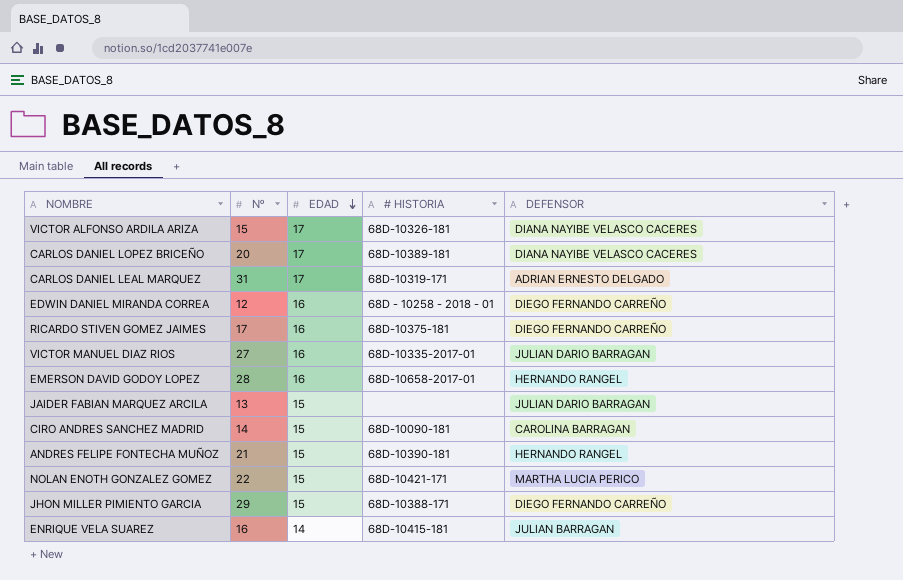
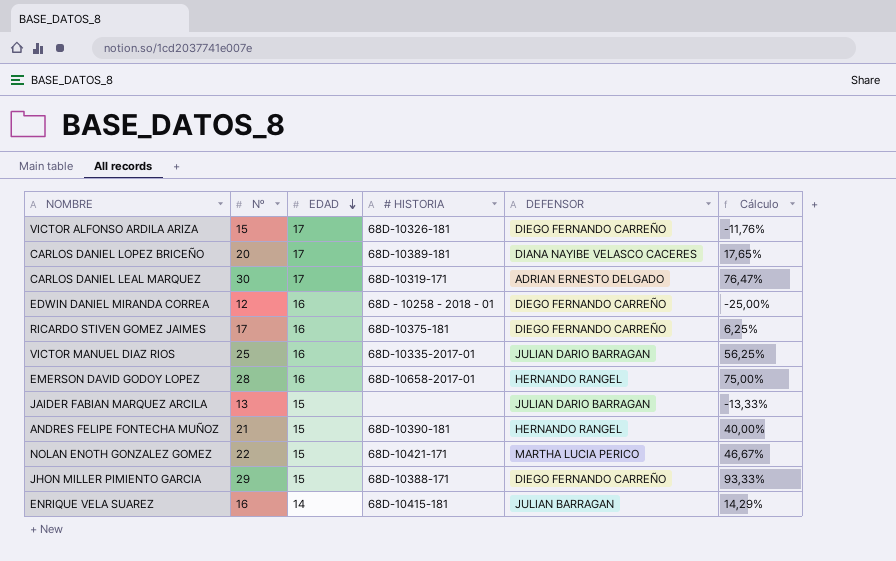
column Cálculo | formula: none -> ([Nº] - [EDAD]) / [EDAD]
row CIRO ANDRES SANCHEZ MADRID: 14 | 15 | 68D-10090-181 | CAROLINA BARRAGAN -> none
VICTOR ALFONSO ARDILA ARIZA | DEFENSOR: DIANA NAYIBE VELASCO CACERES -> DIEGO FERNANDO CARREÑO
CARLOS DANIEL LEAL MARQUEZ | Nº: 31 -> 30
VICTOR MANUEL DIAZ RIOS | Nº: 27 -> 25

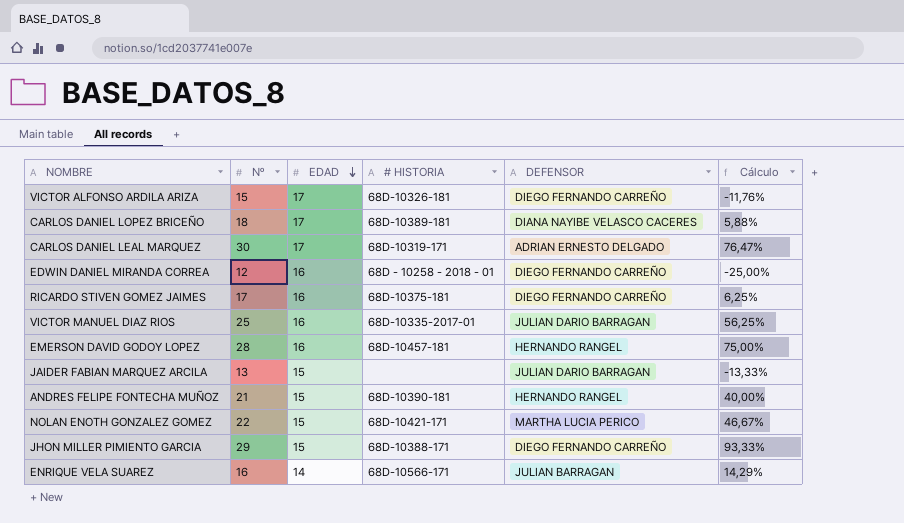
CARLOS DANIEL LOPEZ BRICEÑO | Nº: 20 -> 18
CARLOS DANIEL LOPEZ BRICEÑO | Cálculo: 17,65% -> 5,88%
EMERSON DAVID GODOY LOPEZ | # HISTORIA: 68D-10658-2017-01 -> 68D-10457-181
ENRIQUE VELA SUAREZ | # HISTORIA: 68D-10415-181 -> 68D-10566-171

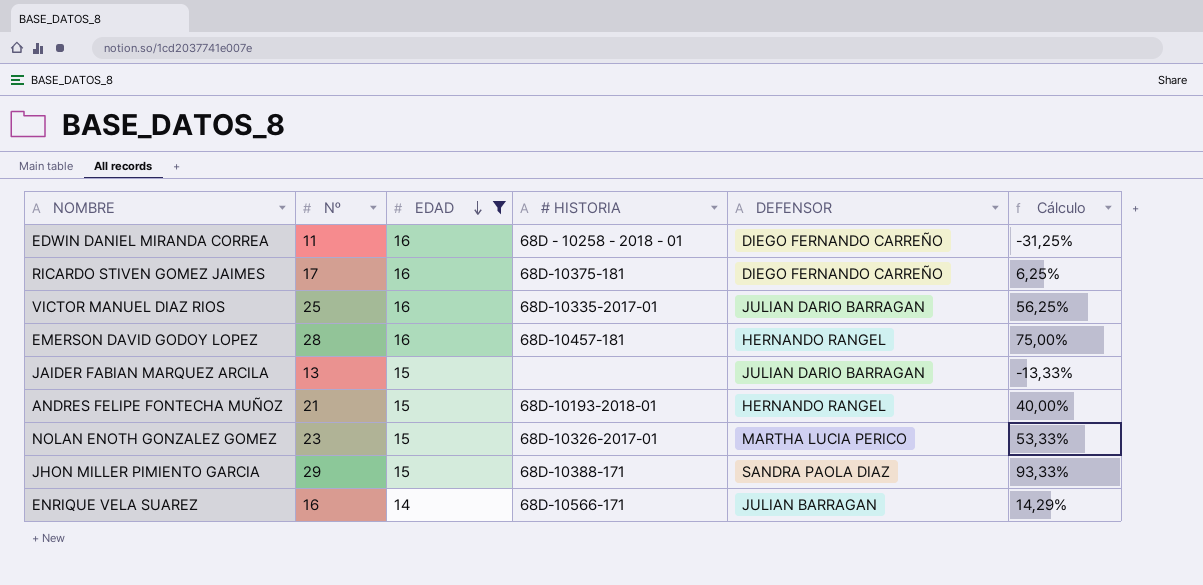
filter: none -> EDAD != 17
EDWIN DANIEL MIRANDA CORREA | Nº: 12 -> 11
EDWIN DANIEL MIRANDA CORREA | Cálculo: -25,00% -> -31,25%
ANDRES FELIPE FONTECHA MUÑOZ | # HISTORIA: 68D-10390-181 -> 68D-10193-2018-01
NOLAN ENOTH GONZALEZ GOMEZ | Nº: 22 -> 23
NOLAN ENOTH GONZALEZ GOMEZ | # HISTORIA: 68D-10421-171 -> 68D-10326-2017-01
NOLAN ENOTH GONZALEZ GOMEZ | Cálculo: 46,67% -> 53,33%
JHON MILLER PIMIENTO GARCIA | DEFENSOR: DIEGO FERNANDO CARREÑO -> SANDRA PAOLA DIAZ

